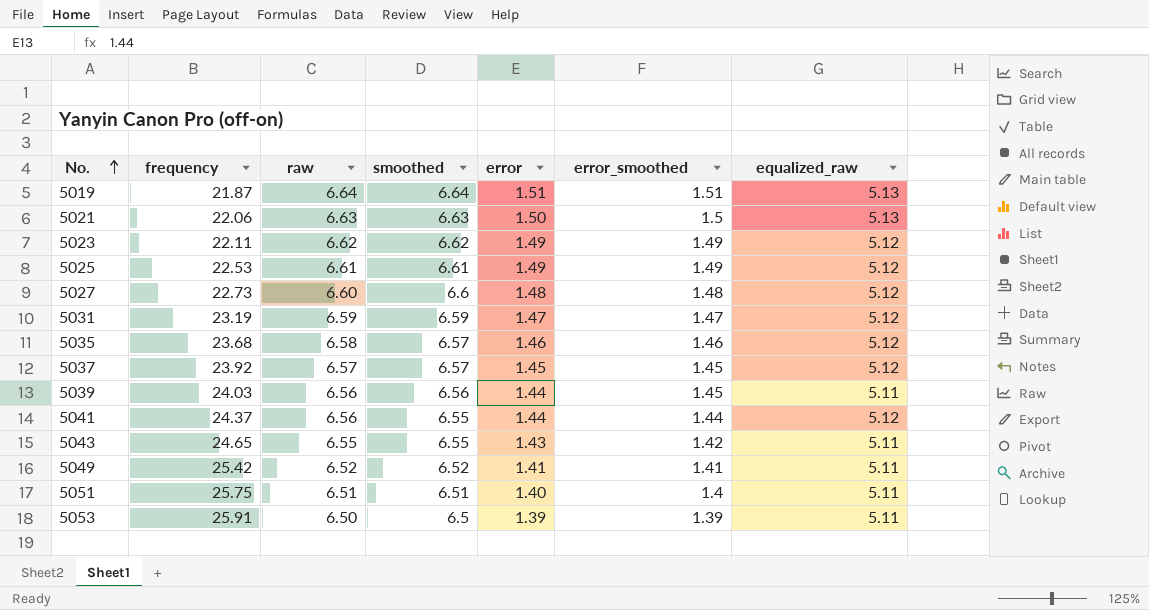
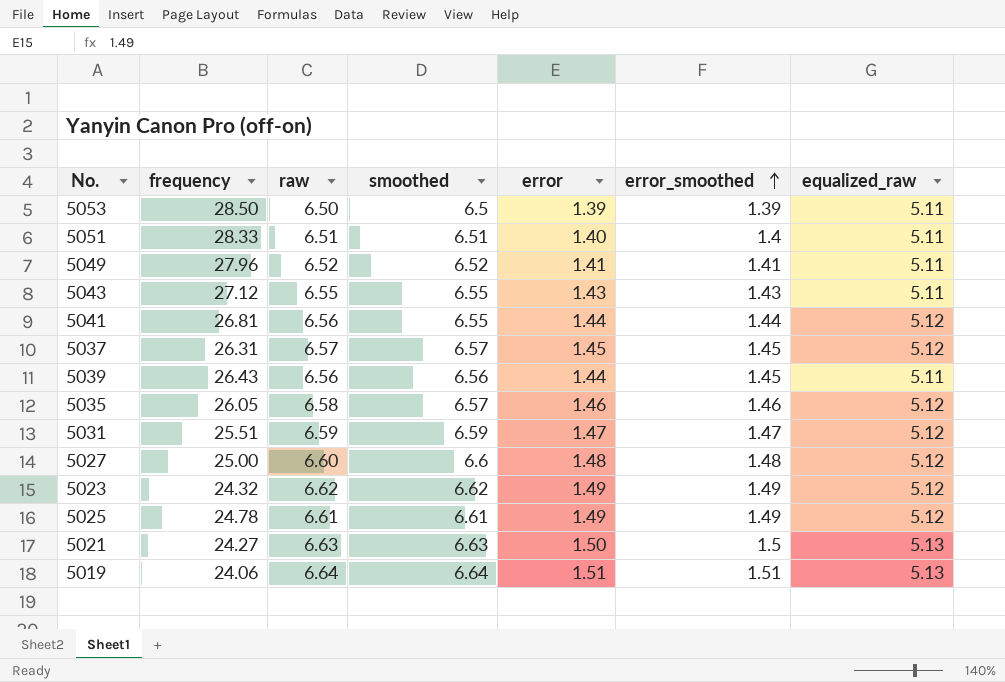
row order: No. ascending -> error_smoothed ascending
5053 | frequency: 25.91 -> 28.50
5051 | frequency: 25.75 -> 28.33
5049 | frequency: 25.42 -> 27.96
5043 | frequency: 24.65 -> 27.12
5043 | error_smoothed: 1.42 -> 1.43
5041 | frequency: 24.37 -> 26.81
5037 | frequency: 23.92 -> 26.31
5039 | frequency: 24.03 -> 26.43
5035 | frequency: 23.68 -> 26.05
5031 | frequency: 23.19 -> 25.51
5027 | frequency: 22.73 -> 25.00
5023 | frequency: 22.11 -> 24.32
5025 | frequency: 22.53 -> 24.78
5021 | frequency: 22.06 -> 24.27
5019 | frequency: 21.87 -> 24.06

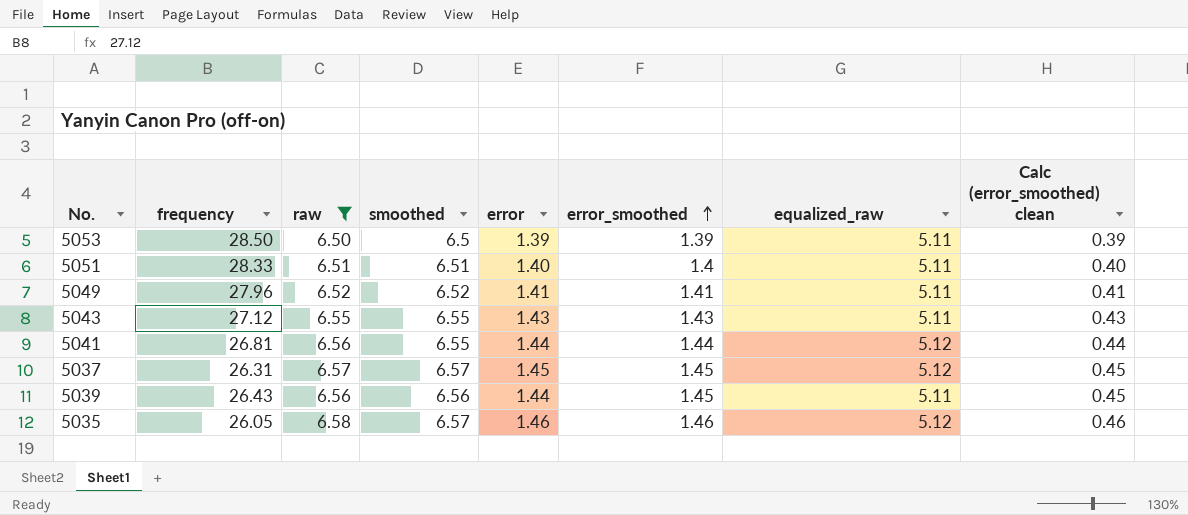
filter: none -> raw <= 6.58
column Calc (error_smoothed) clean | formula: none -> [error_smoothed] - 1

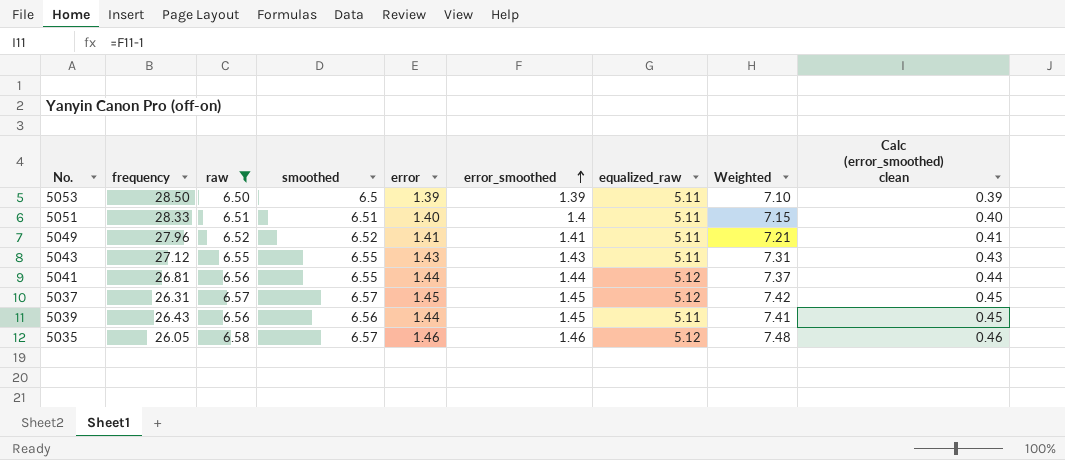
column Weighted | formula: none -> [error_smoothed] * [equalized_raw]

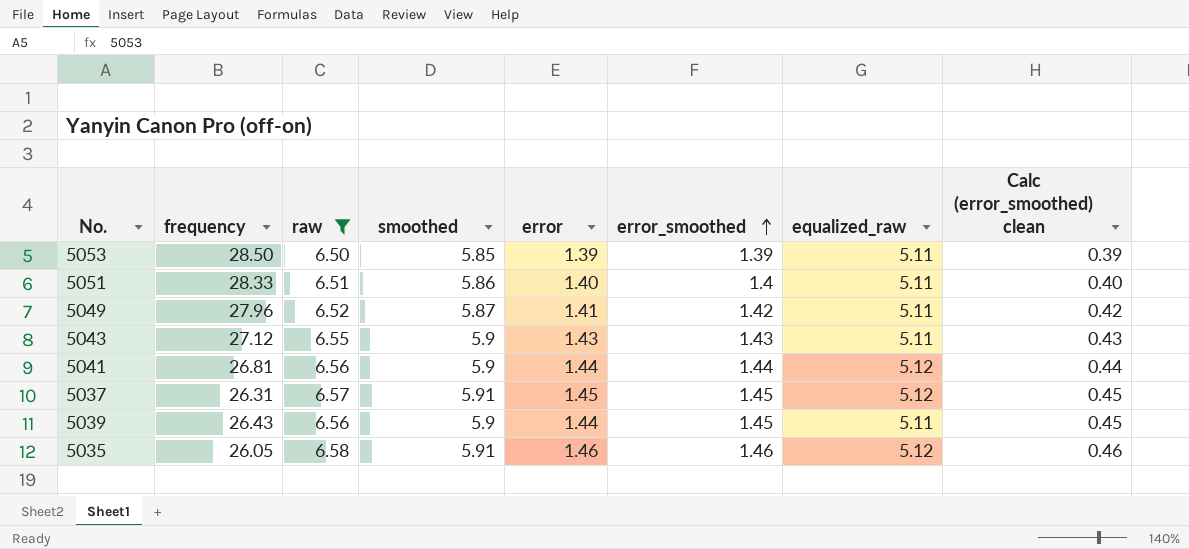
column Weighted | formula: [error_smoothed] * [equalized_raw] -> none
5053 | smoothed: 6.5 -> 5.85
5051 | smoothed: 6.51 -> 5.86
5049 | smoothed: 6.52 -> 5.87
5049 | error_smoothed: 1.41 -> 1.42
5049 | Calc (error_smoothed) clean: 0.41 -> 0.42
5043 | smoothed: 6.55 -> 5.9
5041 | smoothed: 6.55 -> 5.9
5037 | smoothed: 6.57 -> 5.91
5039 | smoothed: 6.56 -> 5.9
5035 | smoothed: 6.57 -> 5.91

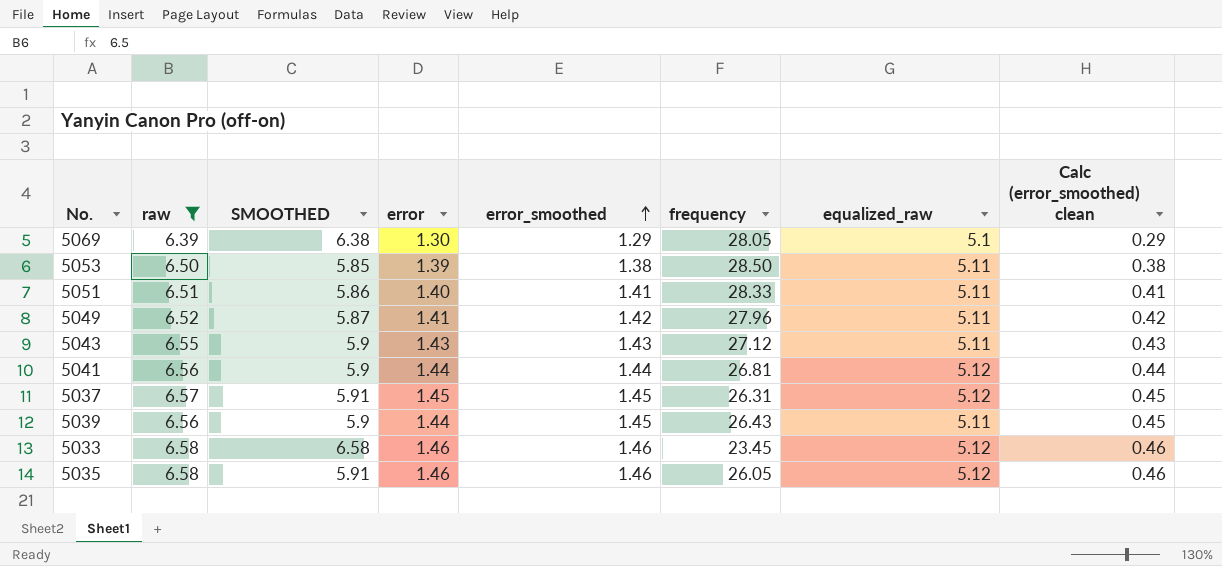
column name: smoothed -> SMOOTHED
column frequency | position: 2 -> 6
row 5069: none -> 6.39 | 6.38 | 1.30 | 1.29 | 28.05 | 5.1 | 0.29
5053 | error_smoothed: 1.39 -> 1.38
5053 | Calc (error_smoothed) clean: 0.39 -> 0.38
5051 | error_smoothed: 1.4 -> 1.41
5051 | Calc (error_smoothed) clean: 0.40 -> 0.41
row 5033: none -> 6.58 | 6.58 | 1.46 | 1.46 | 23.45 | 5.12 | 0.46

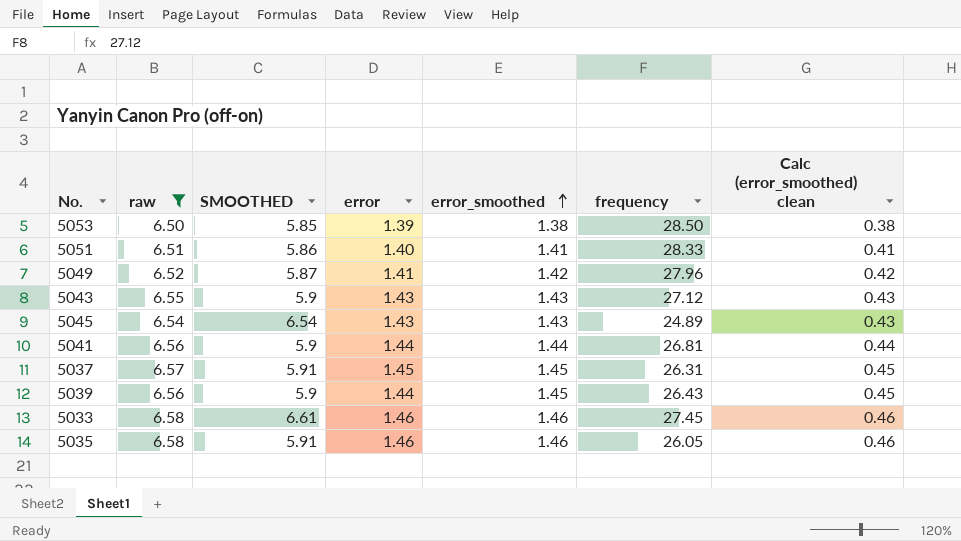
column equalized_raw | position: 7 -> none
row 5069: 6.39 | 6.38 | 1.30 | 1.29 | 28.05 | 5.1 | 0.29 -> none
row 5045: none -> 6.54 | 6.54 | 1.43 | 1.43 | 24.89 | 0.43
5033 | SMOOTHED: 6.58 -> 6.61
5033 | frequency: 23.45 -> 27.45

